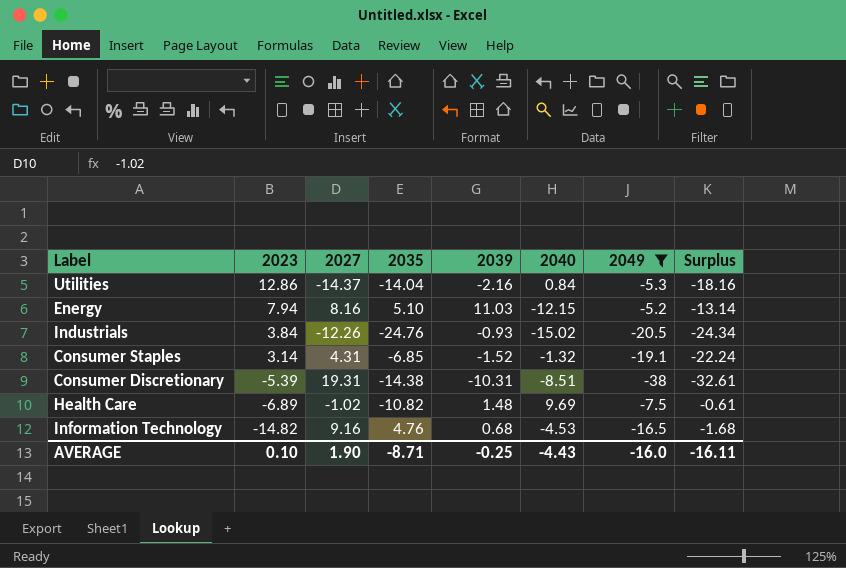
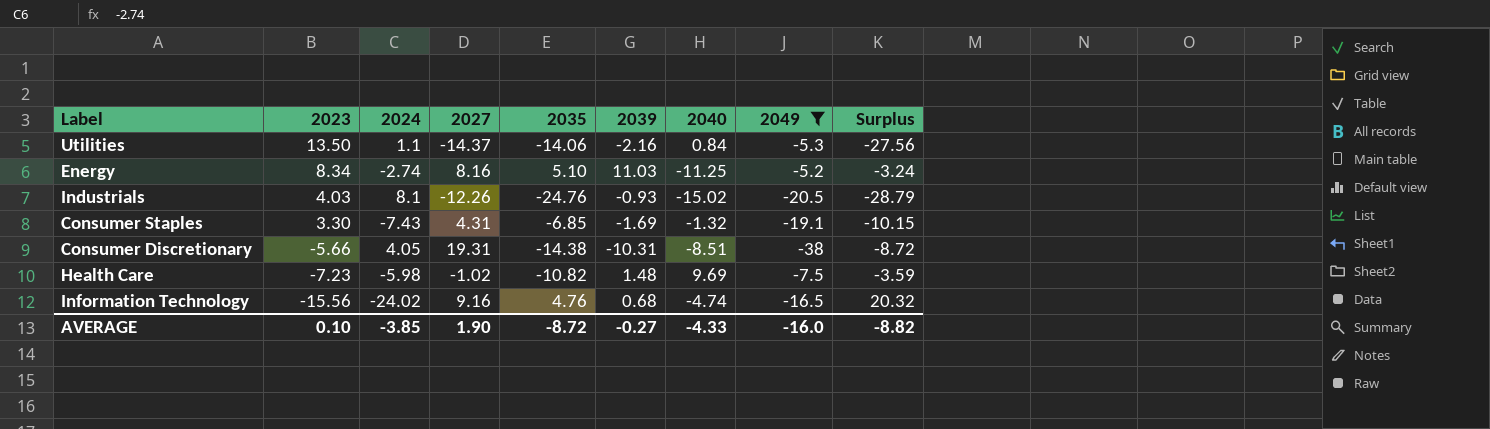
column 2024 | position: none -> 3
column Surplus | formula: [2049] - [2023] -> [2035] - [2023]
Utilities | 2023: 12.86 -> 13.50
Utilities | 2035: -14.04 -> -14.06
Energy | 2023: 7.94 -> 8.34
Energy | 2040: -12.15 -> -11.25
Industrials | 2023: 3.84 -> 4.03
Consumer Staples | 2023: 3.14 -> 3.30
Consumer Staples | 2039: -1.52 -> -1.69
Consumer Discretionary | 2023: -5.39 -> -5.66
Health Care | 2023: -6.89 -> -7.23
Information Technology | 2023: -14.82 -> -15.56
Information Technology | 2040: -4.53 -> -4.74
AVERAGE | 2035: -8.71 -> -8.72
AVERAGE | 2039: -0.25 -> -0.27
AVERAGE | 2040: -4.43 -> -4.33
AVERAGE | Surplus: -16.11 -> -8.82

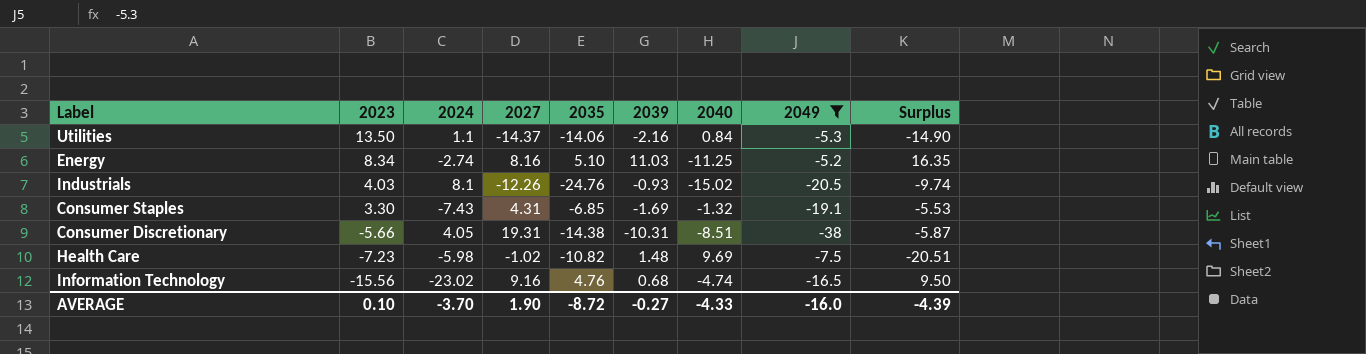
column Surplus | formula: [2035] - [2023] -> [2035] - [2040]
Information Technology | 2024: -24.02 -> -23.02
AVERAGE | 2024: -3.85 -> -3.70
AVERAGE | Surplus: -8.82 -> -4.39

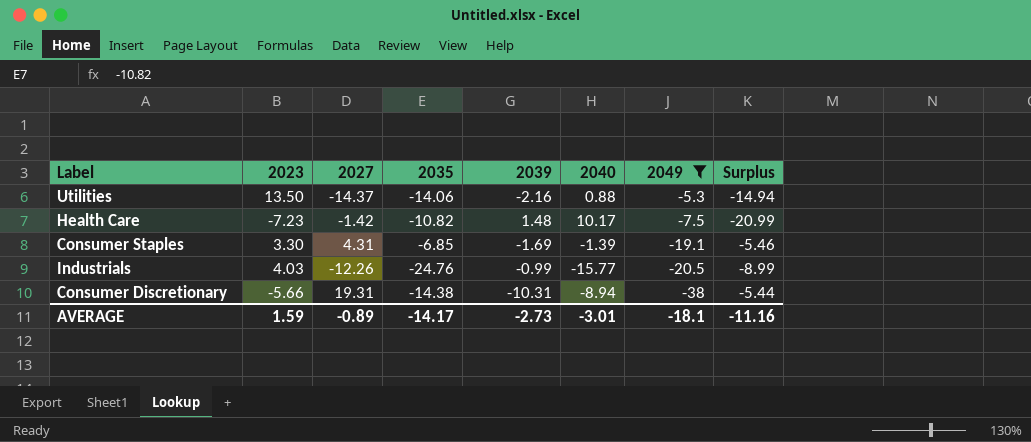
row order: 2023 descending -> 2049 descending
column 2024 | position: 3 -> none
row Energy: 8.34 | -2.74 | 8.16 | 5.10 | 11.03 | -11.25 | -5.2 | 16.35 -> none
row Information Technology: -15.56 | -23.02 | 9.16 | 4.76 | 0.68 | -4.74 | -16.5 | 9.50 -> none
Utilities | 2040: 0.84 -> 0.88
Utilities | Surplus: -14.90 -> -14.94
Health Care | 2027: -1.02 -> -1.42
Health Care | 2040: 9.69 -> 10.17
Health Care | Surplus: -20.51 -> -20.99
Consumer Staples | 2040: -1.32 -> -1.39
Consumer Staples | Surplus: -5.53 -> -5.46
Industrials | 2039: -0.93 -> -0.99
Industrials | 2040: -15.02 -> -15.77
Industrials | Surplus: -9.74 -> -8.99
Consumer Discretionary | 2040: -8.51 -> -8.94
Consumer Discretionary | Surplus: -5.87 -> -5.44
AVERAGE | 2023: 0.10 -> 1.59
AVERAGE | 2027: 1.90 -> -0.89
AVERAGE | 2035: -8.72 -> -14.17
AVERAGE | 2039: -0.27 -> -2.73
AVERAGE | 2040: -4.33 -> -3.01
AVERAGE | 2049: -16.0 -> -18.1
AVERAGE | Surplus: -4.39 -> -11.16

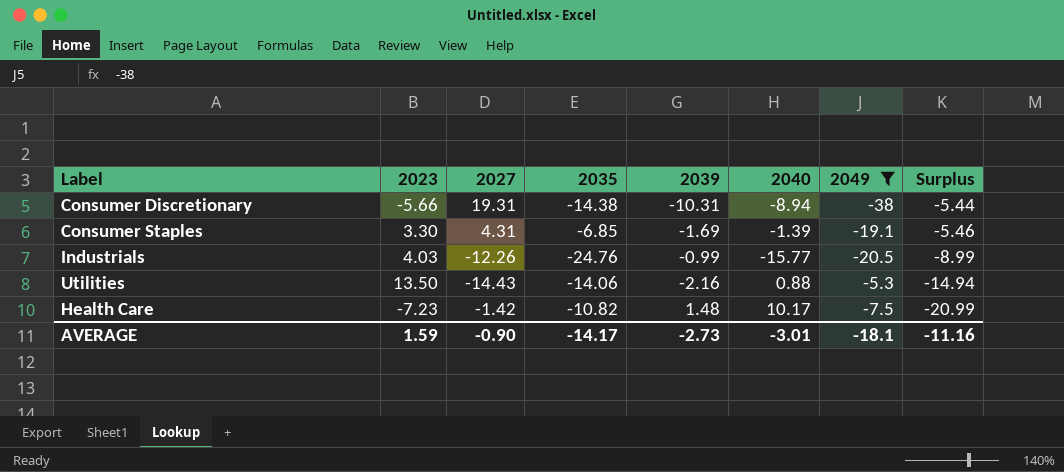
row order: 2049 descending -> Surplus descending
Utilities | 2027: -14.37 -> -14.43
AVERAGE | 2027: -0.89 -> -0.90

